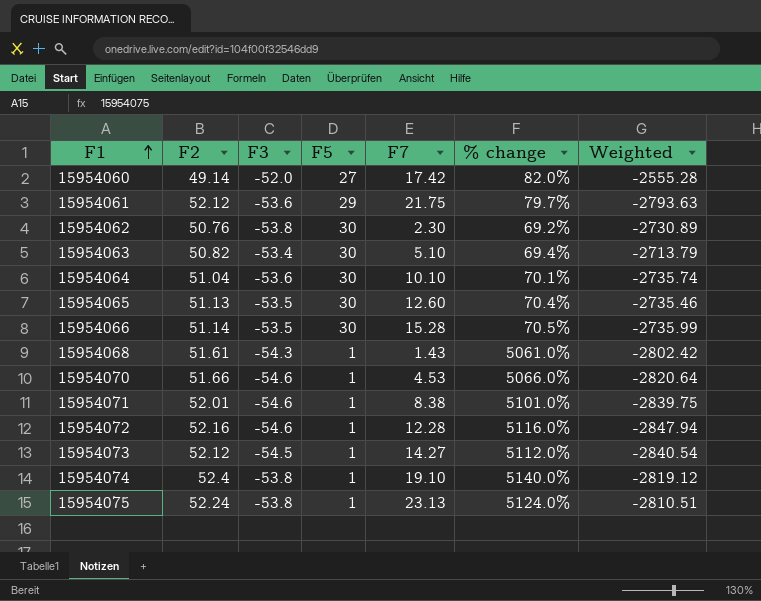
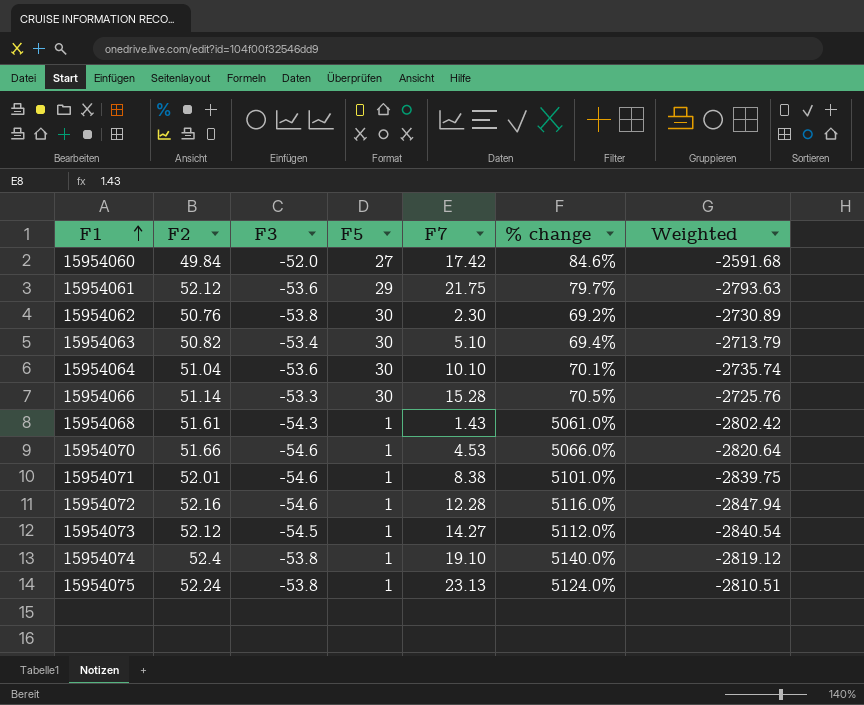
row 15954065: 51.13 | -53.5 | 30 | 12.60 | 70.4% | -2735.46 -> none
15954060 | F2: 49.14 -> 49.84
15954060 | % change: 82.0% -> 84.6%
15954060 | Weighted: -2555.28 -> -2591.68
15954066 | F3: -53.5 -> -53.3
15954066 | Weighted: -2735.99 -> -2725.76

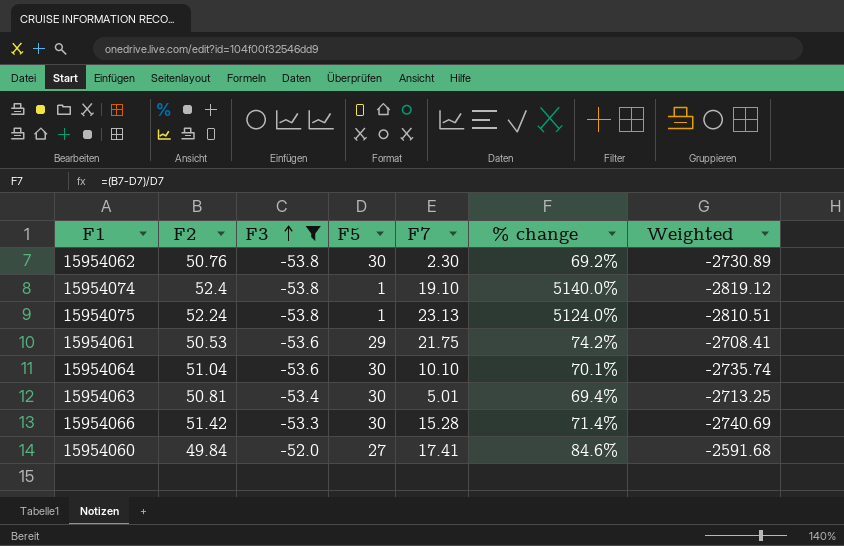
filter: none -> F3 >= -53.8
row order: F1 ascending -> F3 ascending
15954061 | F2: 52.12 -> 50.53
15954061 | % change: 79.7% -> 74.2%
15954061 | Weighted: -2793.63 -> -2708.41
15954063 | F2: 50.82 -> 50.81
15954063 | F7: 5.10 -> 5.01
15954063 | Weighted: -2713.79 -> -2713.25
15954066 | F2: 51.14 -> 51.42
15954066 | % change: 70.5% -> 71.4%
15954066 | Weighted: -2725.76 -> -2740.69
15954060 | F7: 17.42 -> 17.41

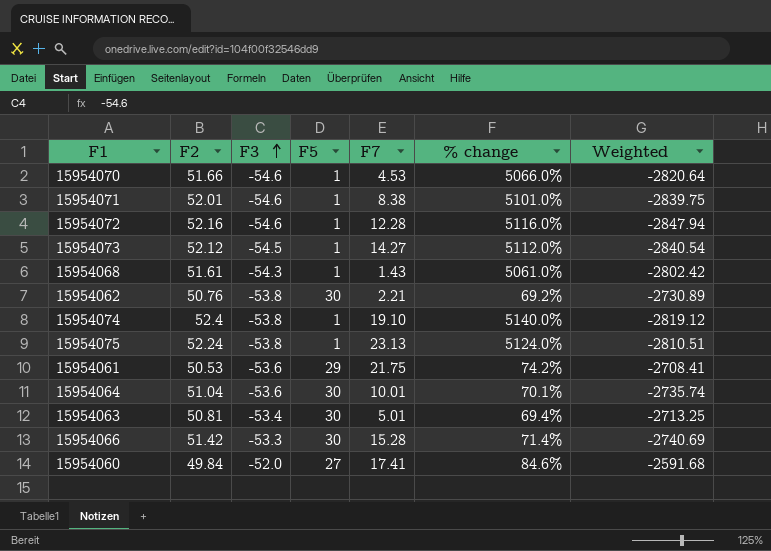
filter: F3 >= -53.8 -> none
15954062 | F7: 2.30 -> 2.21
15954064 | F7: 10.10 -> 10.01

